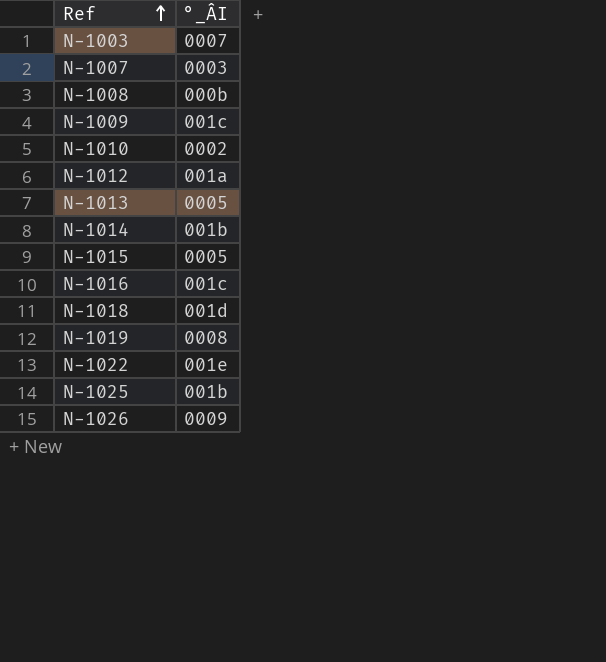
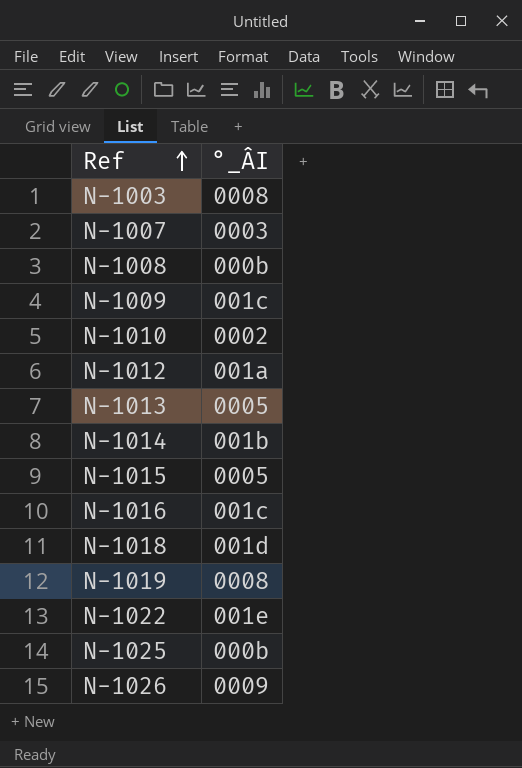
N-1003 | °_ÂI: 0007 -> 0008
N-1025 | °_ÂI: 001b -> 000b

